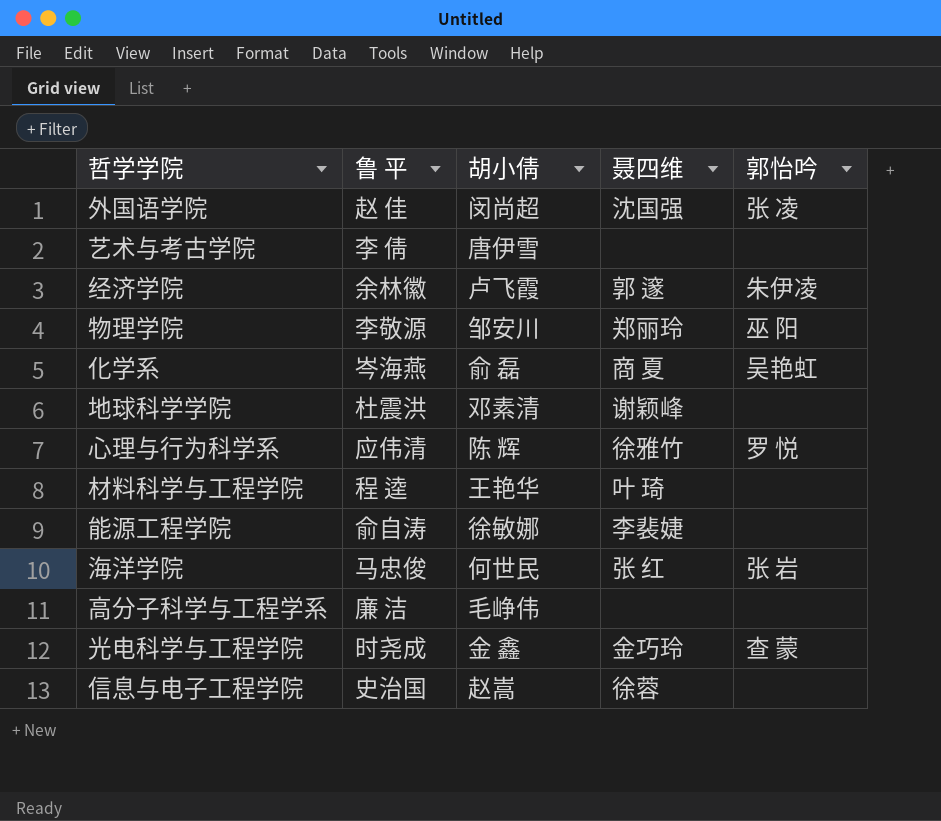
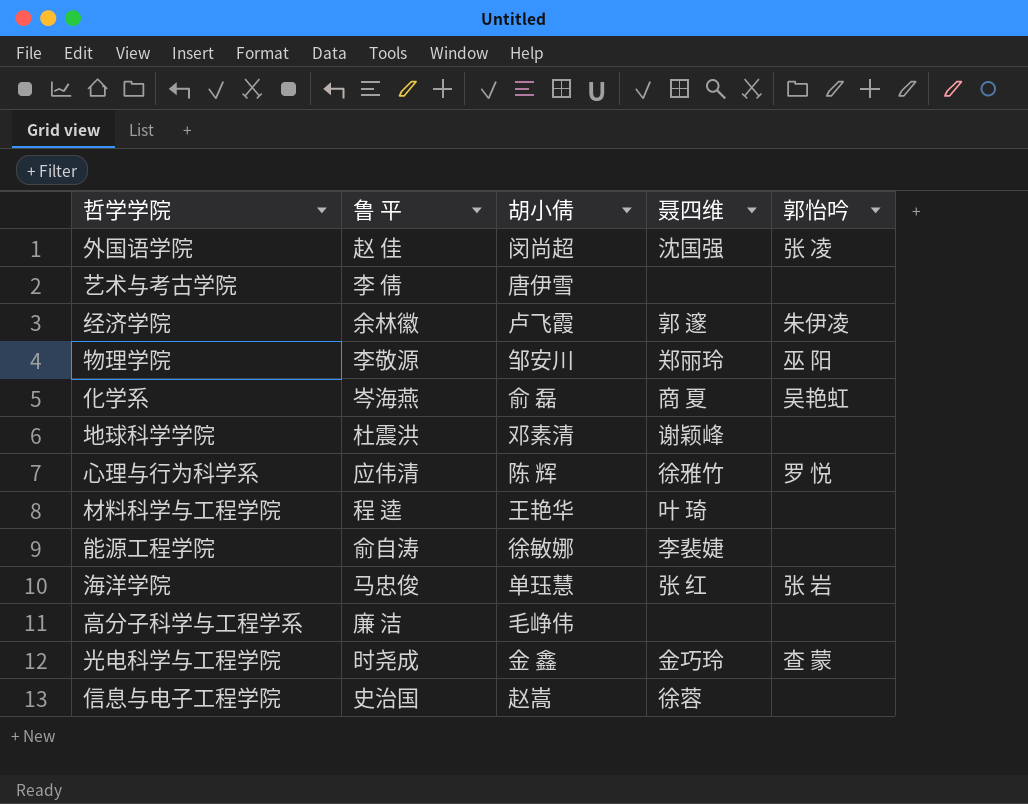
海洋学院 | 胡小倩: 何世民 -> 单珏慧

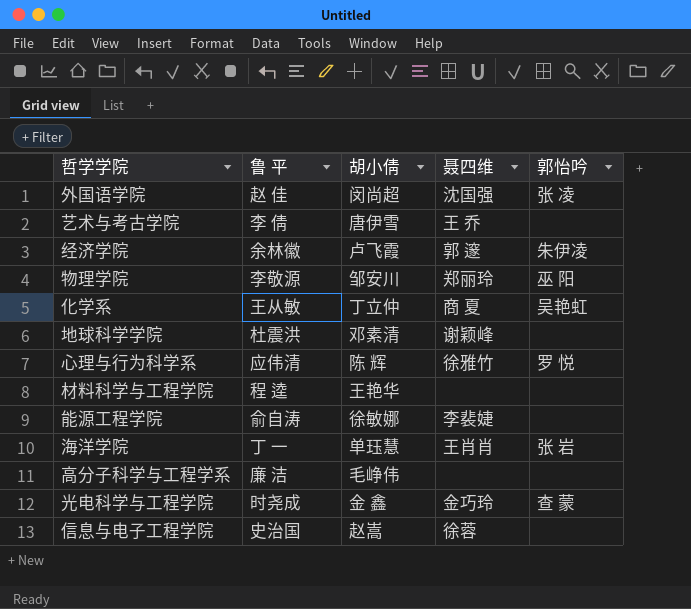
艺术与考古学院 | 聂四维: none -> 王 乔
化学系 | 鲁 平: 岑海燕 -> 王从敏
化学系 | 胡小倩: 俞 磊 -> 丁立仲
材料科学与工程学院 | 聂四维: 叶 琦 -> none
海洋学院 | 鲁 平: 马忠俊 -> 丁 一
海洋学院 | 聂四维: 张 红 -> 王肖肖

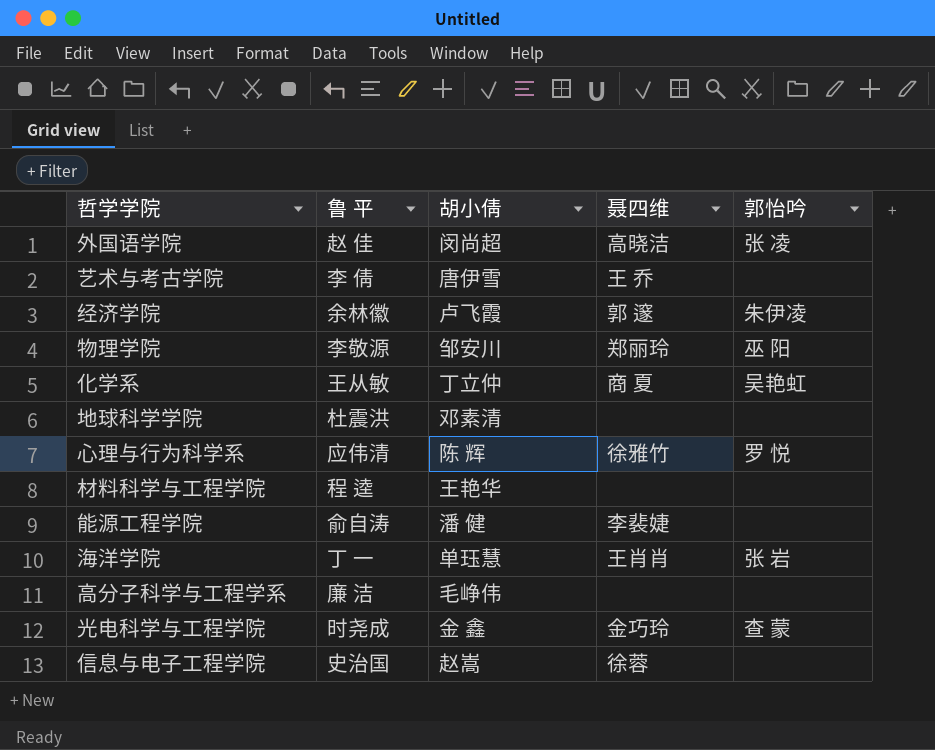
外国语学院 | 聂四维: 沈国强 -> 高晓洁
地球科学学院 | 聂四维: 谢颖峰 -> none
能源工程学院 | 胡小倩: 徐敏娜 -> 潘 健

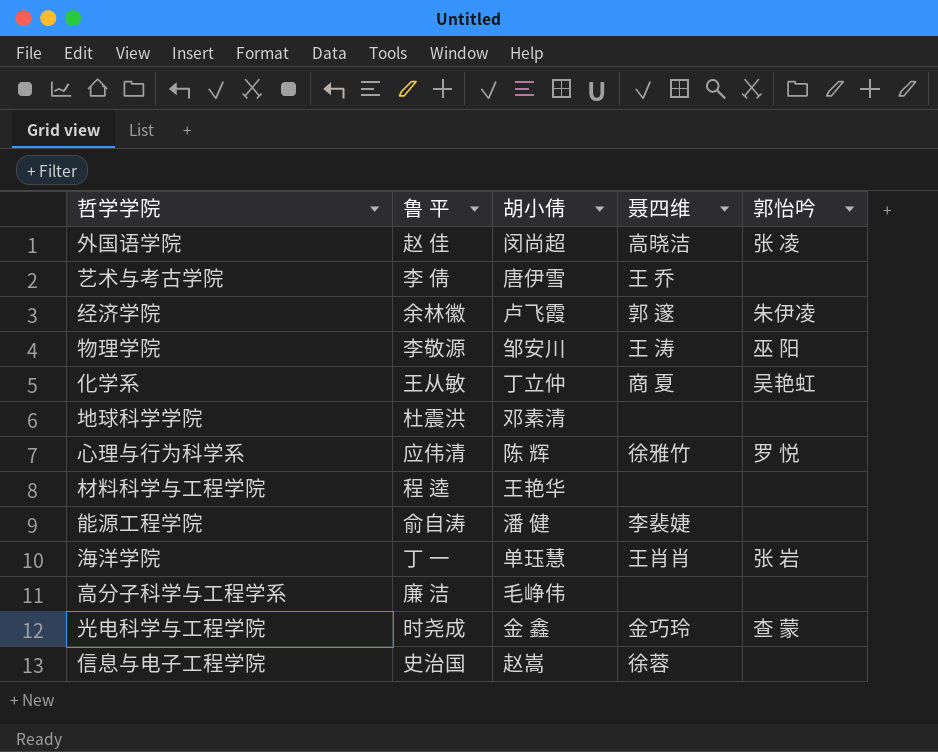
物理学院 | 聂四维: 郑丽玲 -> 王 涛

